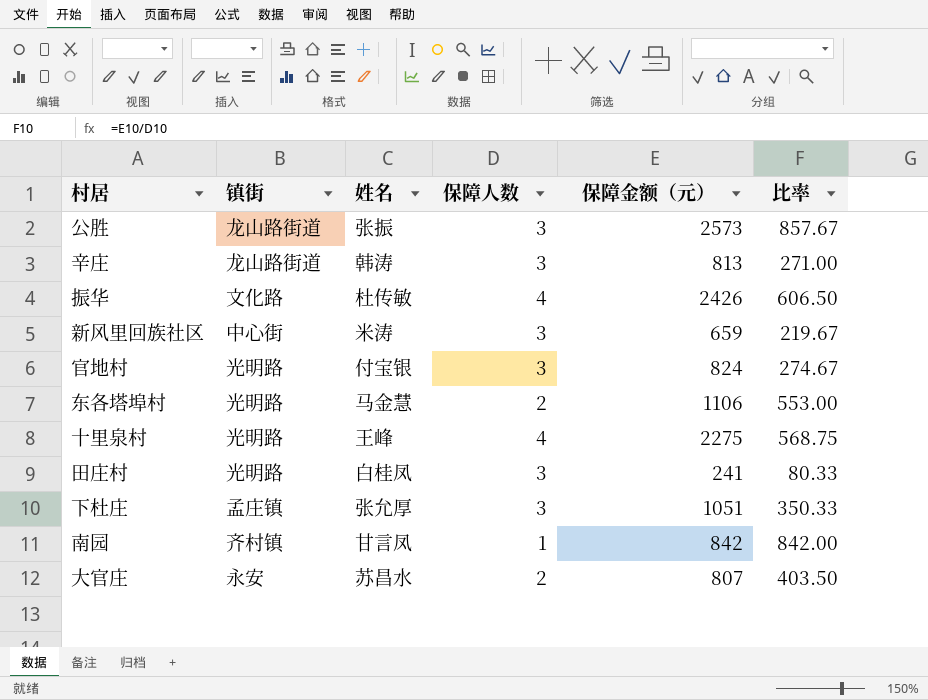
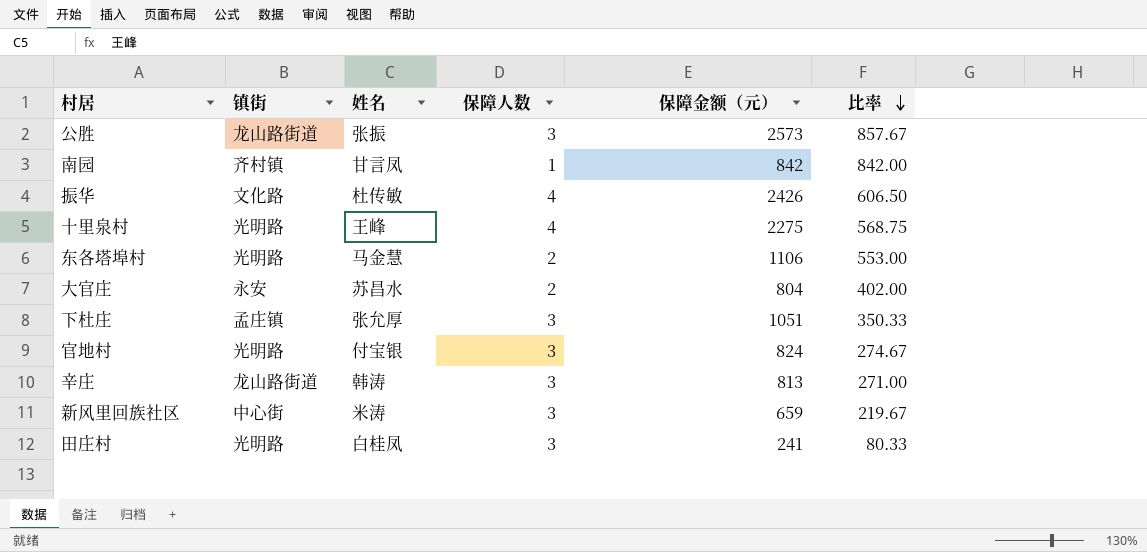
row order: none -> 比率 descending
大官庄 | 保障金额（元）: 807 -> 804
大官庄 | 比率: 403.50 -> 402.00

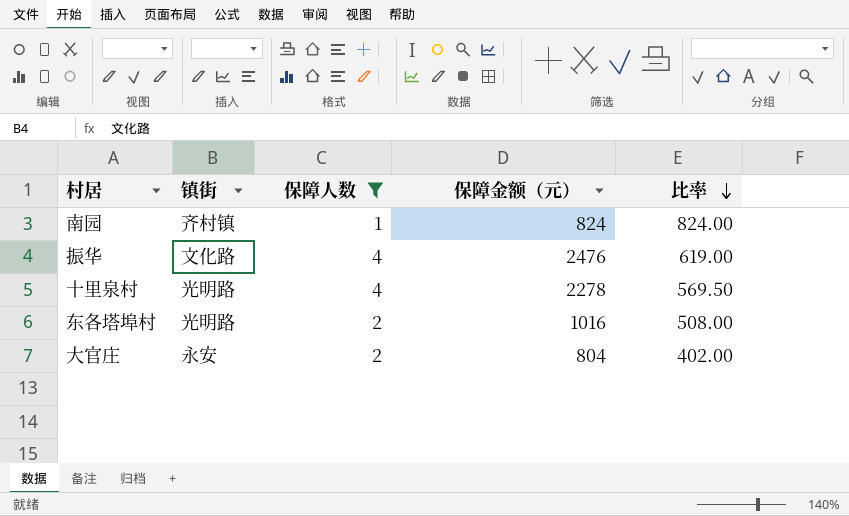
filter: none -> 保障人数 != 3
column 姓名 | position: 3 -> none
南园 | 保障金额（元）: 842 -> 824
南园 | 比率: 842.00 -> 824.00
振华 | 保障金额（元）: 2426 -> 2476
振华 | 比率: 606.50 -> 619.00
十里泉村 | 保障金额（元）: 2275 -> 2278
十里泉村 | 比率: 568.75 -> 569.50
东各塔埠村 | 保障金额（元）: 1106 -> 1016
东各塔埠村 | 比率: 553.00 -> 508.00

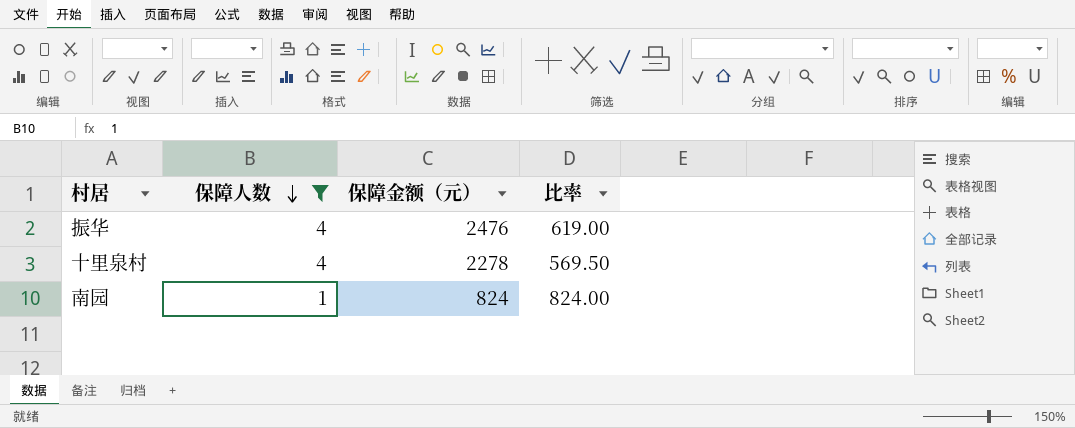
row order: 比率 descending -> 保障人数 descending
column 镇街 | position: 2 -> none
row 东各塔埠村: 光明路 | 2 | 1016 | 508.00 -> none
row 大官庄: 永安 | 2 | 804 | 402.00 -> none

